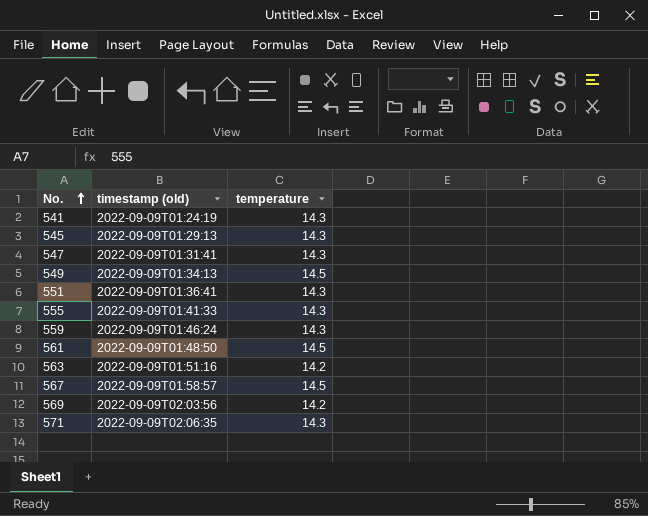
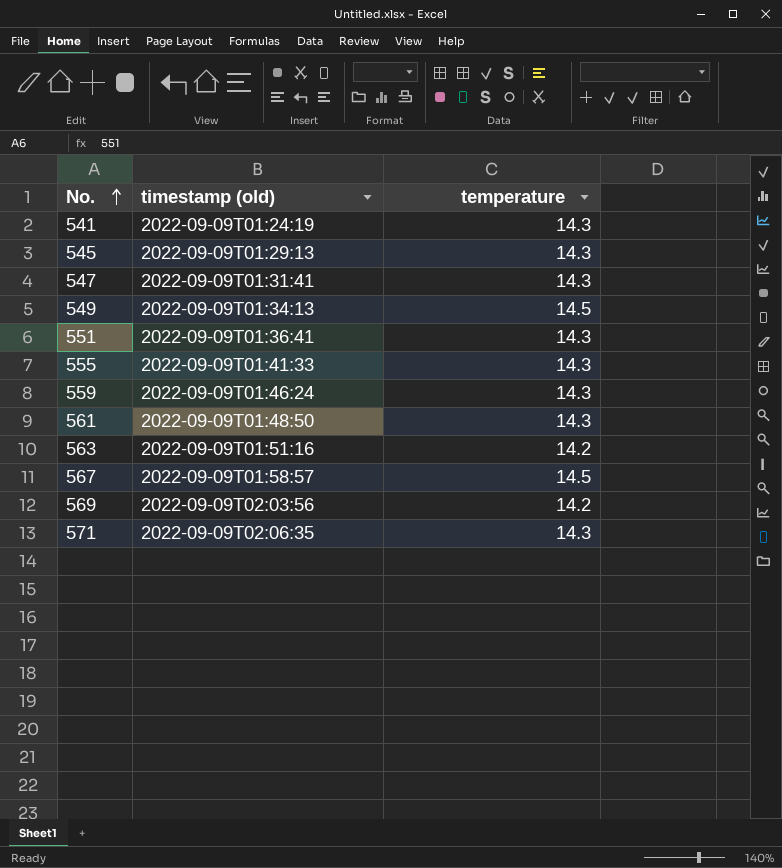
561 | temperature: 14.5 -> 14.3

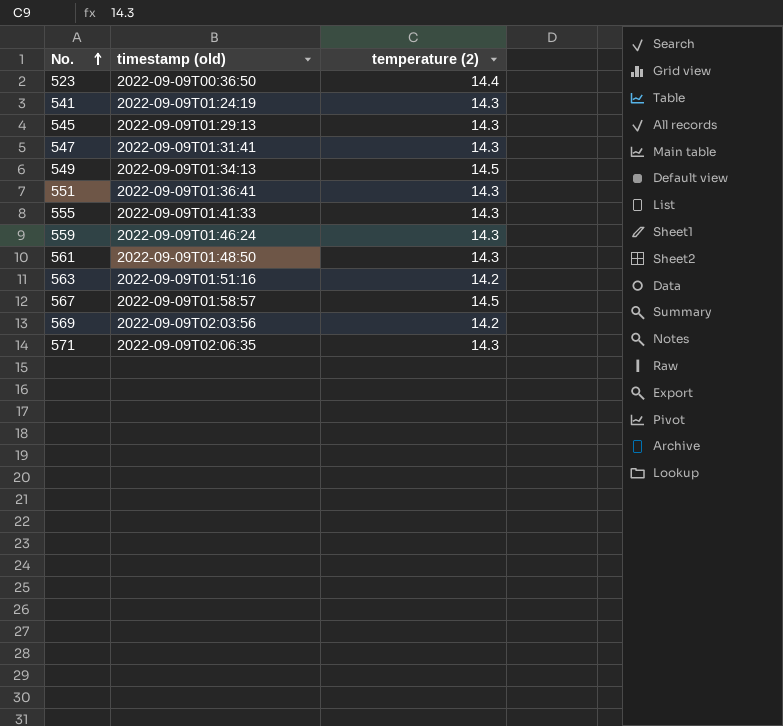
column name: temperature -> temperature (2)
row 523: none -> 2022-09-09T00:36:50 | 14.4

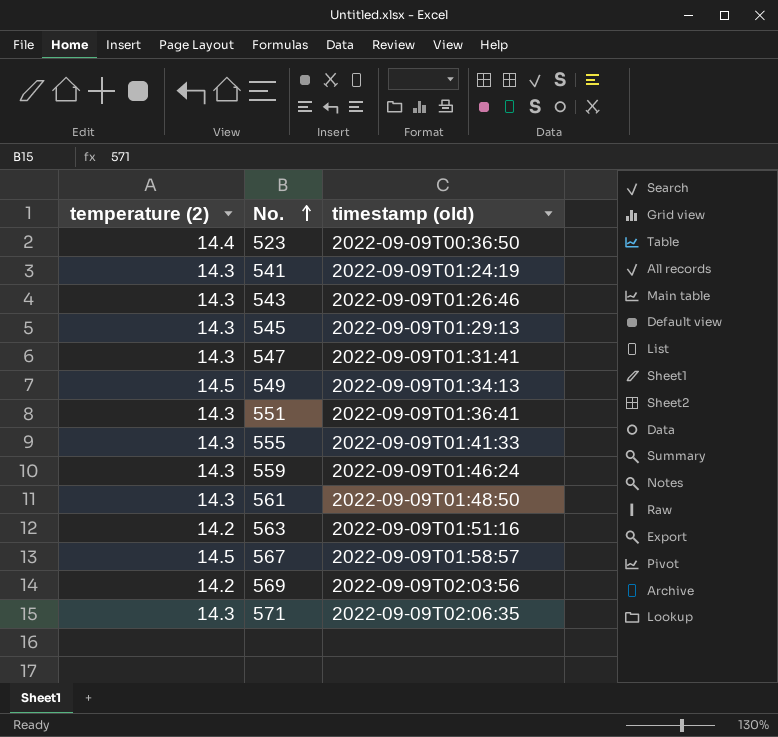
column temperature (2) | position: 3 -> 1
row 543: none -> 14.3 | 2022-09-09T01:26:46

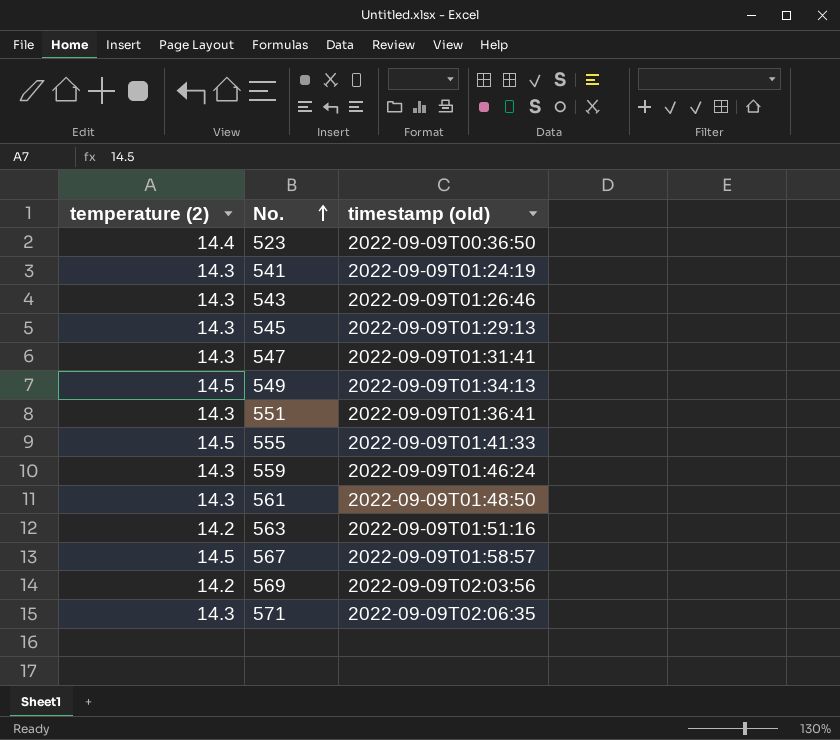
555 | temperature (2): 14.3 -> 14.5

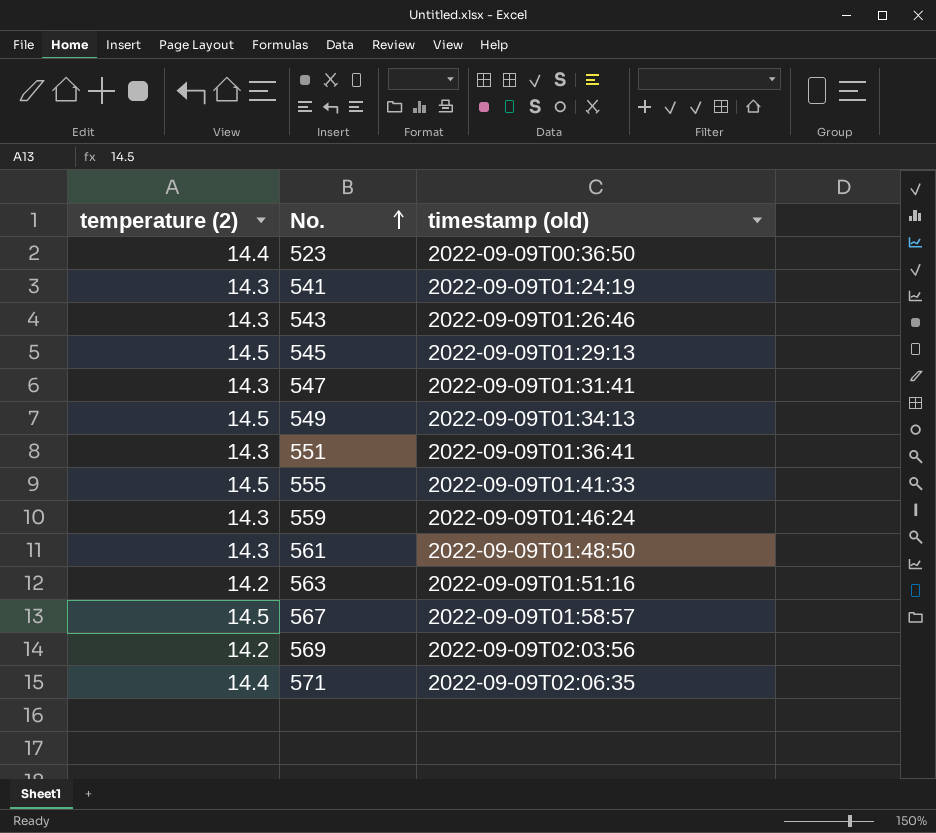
545 | temperature (2): 14.3 -> 14.5
571 | temperature (2): 14.3 -> 14.4

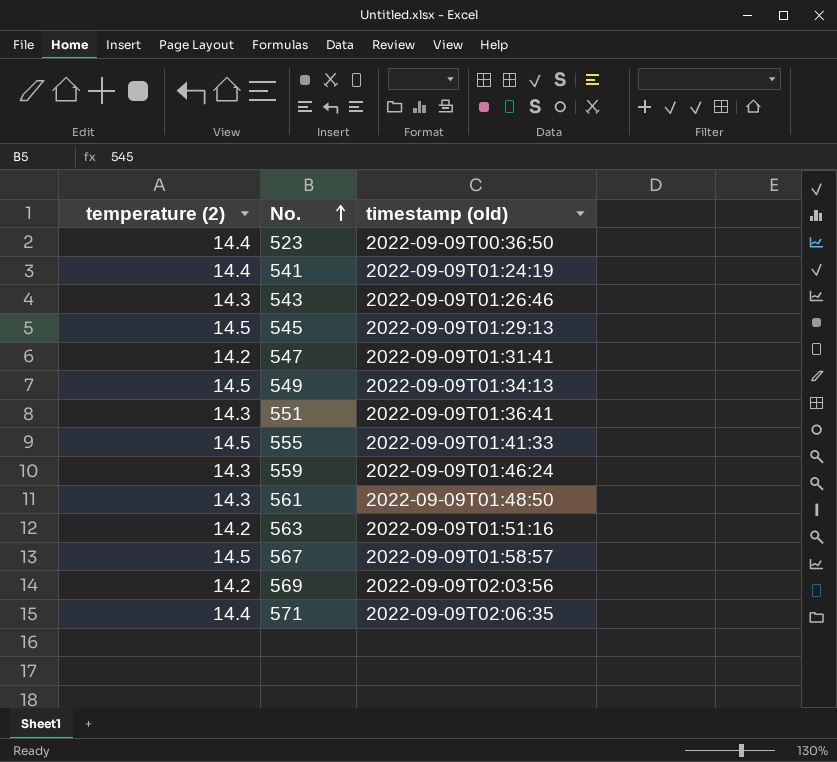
541 | temperature (2): 14.3 -> 14.4
547 | temperature (2): 14.3 -> 14.2

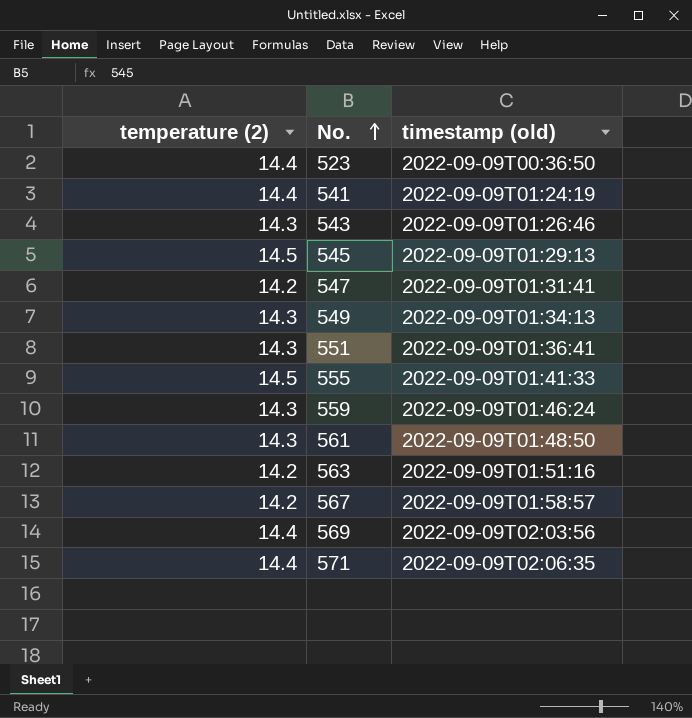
549 | temperature (2): 14.5 -> 14.3
567 | temperature (2): 14.5 -> 14.2
569 | temperature (2): 14.2 -> 14.4

